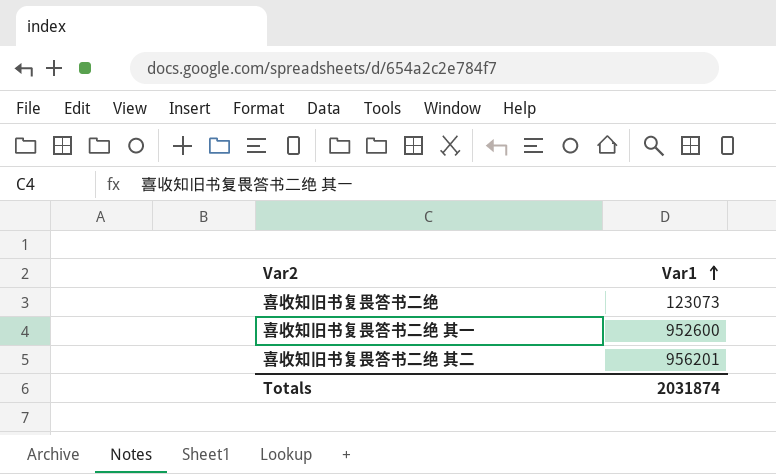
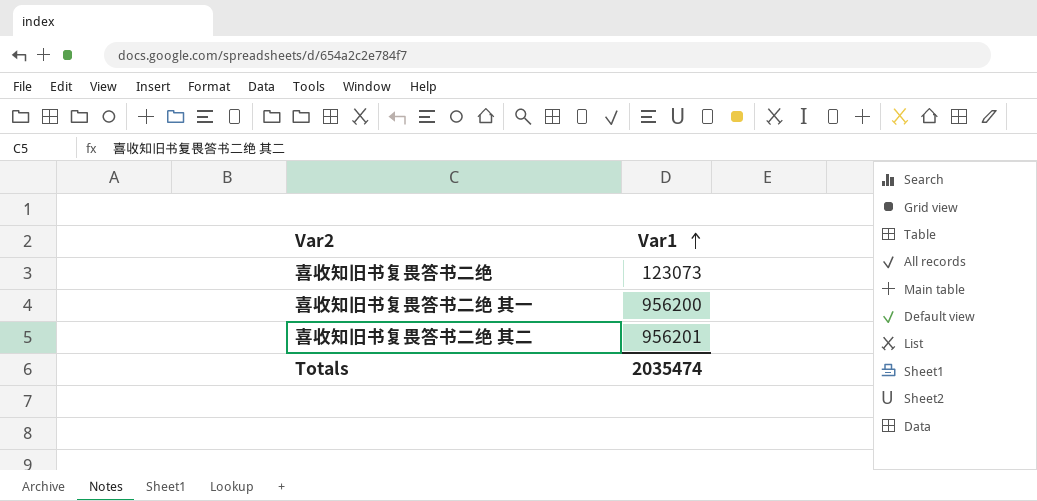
喜收知旧书复畏答书二绝 其一 | Var1: 952600 -> 956200
Totals | Var1: 2031874 -> 2035474

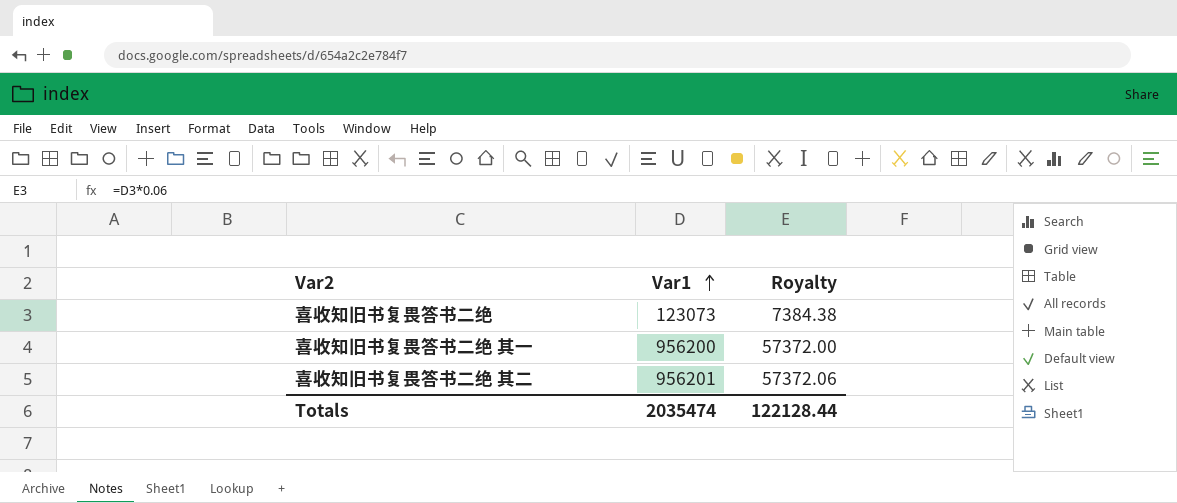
column Royalty | formula: none -> [Var1] * 0.06

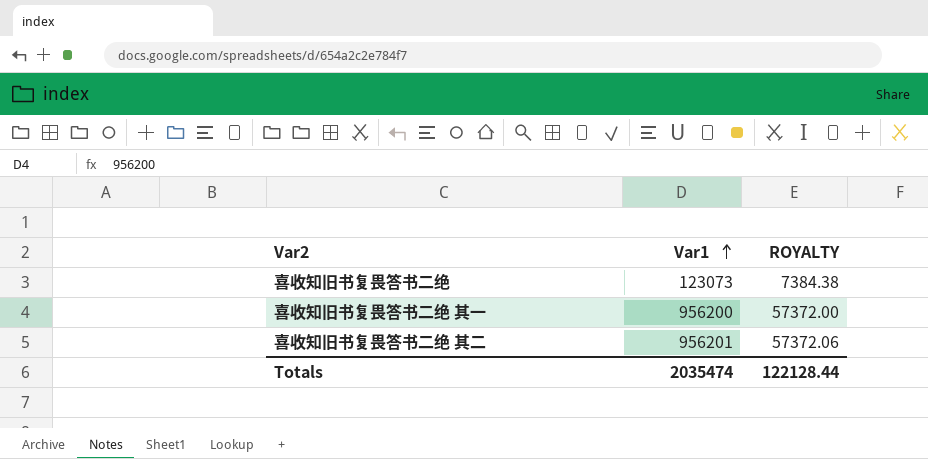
column name: Royalty -> ROYALTY

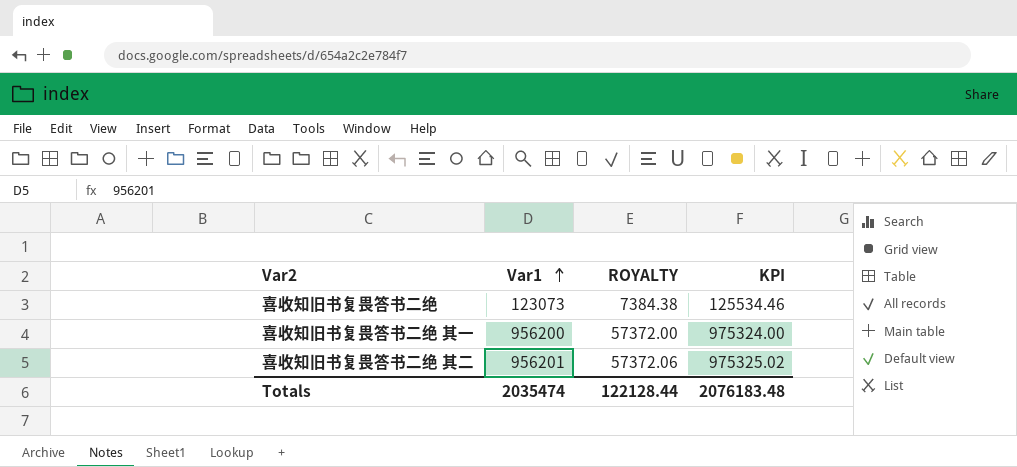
column KPI | formula: none -> [Var1] * 1.02

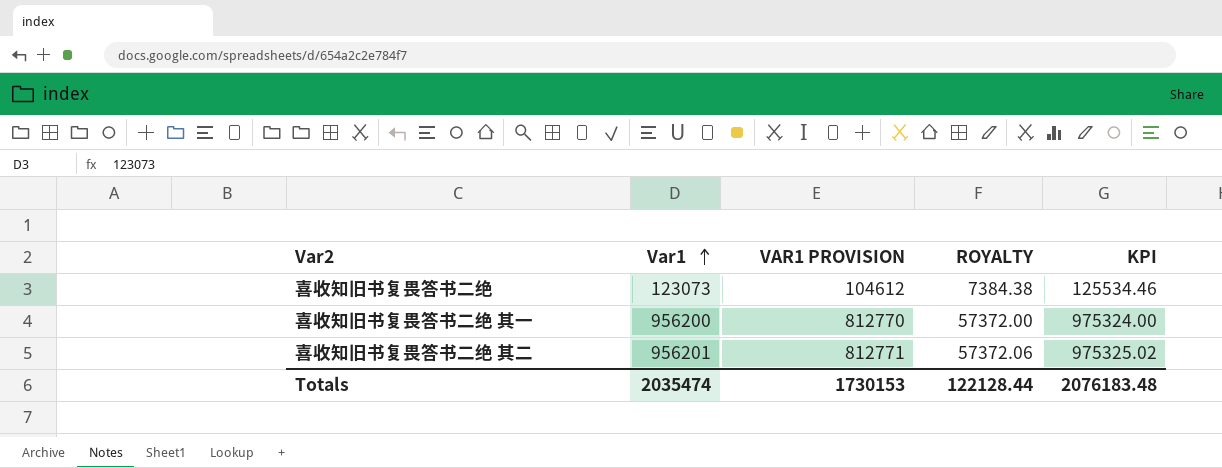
column VAR1 PROVISION | formula: none -> [Var1] * 0.85

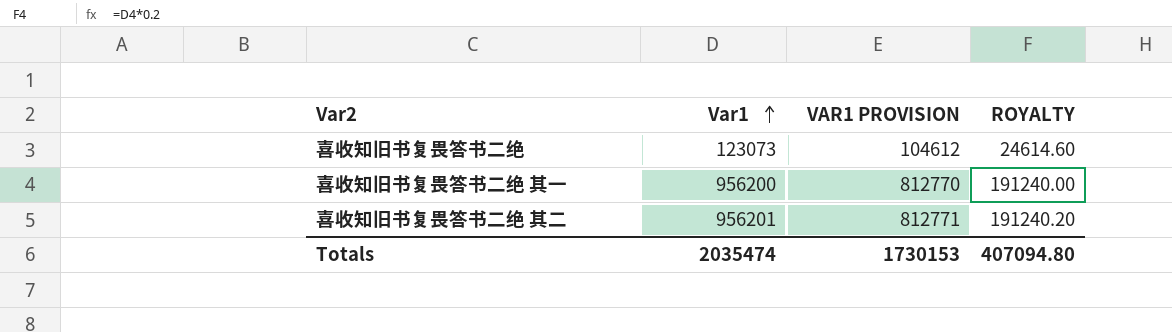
column KPI | formula: [Var1] * 1.02 -> none
column ROYALTY | formula: [Var1] * 0.06 -> [Var1] * 0.2
Totals | ROYALTY: 122128.44 -> 407094.80

